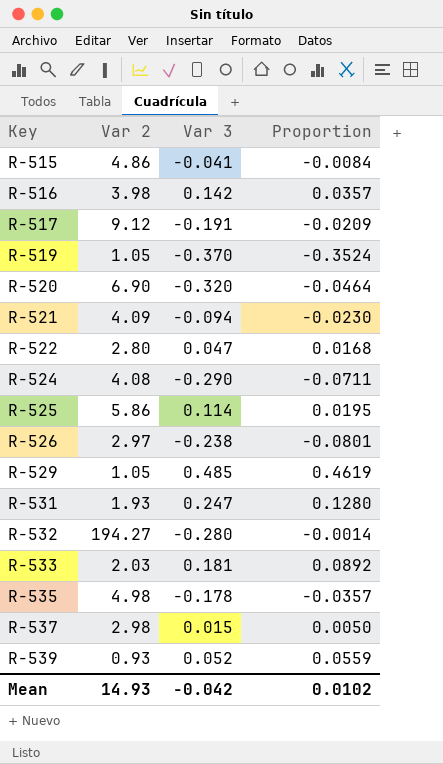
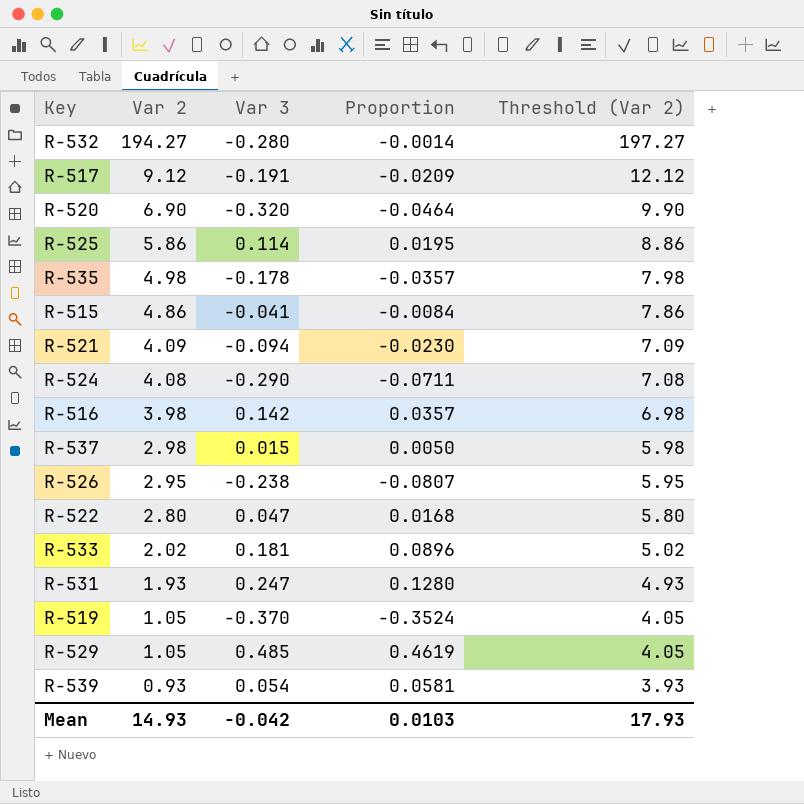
row order: Key ascending -> Var 2 descending
column Threshold (Var 2) | formula: none -> [Var 2] + 3
R-526 | Var 2: 2.97 -> 2.95
R-526 | Proportion: -0.0801 -> -0.0807
R-533 | Var 2: 2.03 -> 2.02
R-533 | Proportion: 0.0892 -> 0.0896
R-539 | Var 3: 0.052 -> 0.054
R-539 | Proportion: 0.0559 -> 0.0581
Mean | Proportion: 0.0102 -> 0.0103

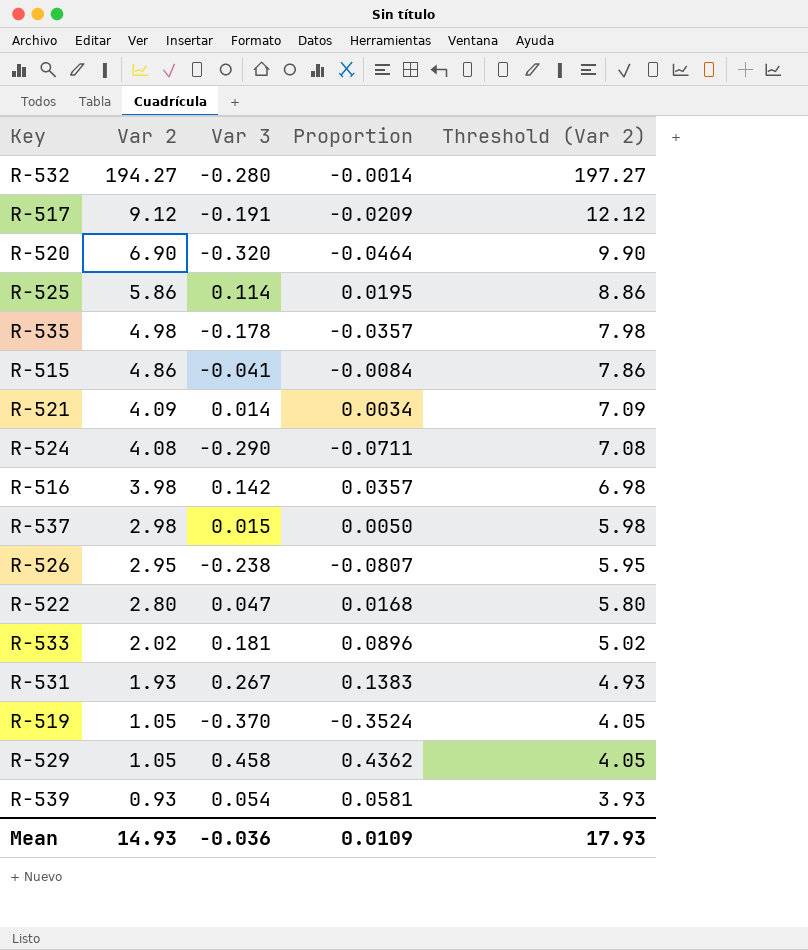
R-521 | Var 3: -0.094 -> 0.014
R-521 | Proportion: -0.0230 -> 0.0034
R-531 | Var 3: 0.247 -> 0.267
R-531 | Proportion: 0.1280 -> 0.1383
R-529 | Var 3: 0.485 -> 0.458
R-529 | Proportion: 0.4619 -> 0.4362
Mean | Var 3: -0.042 -> -0.036
Mean | Proportion: 0.0103 -> 0.0109

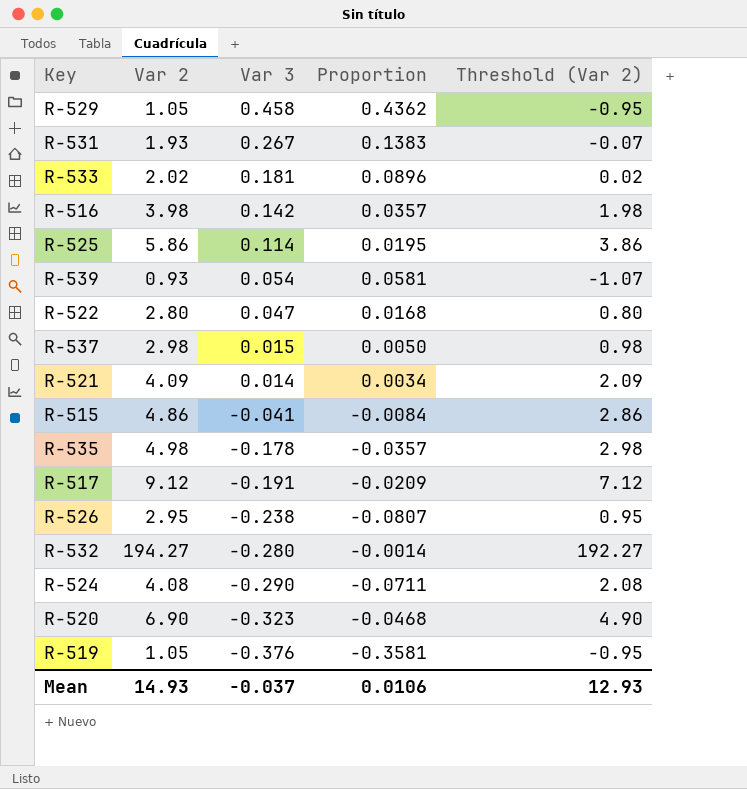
row order: Var 2 descending -> Var 3 descending
column Threshold (Var 2) | formula: [Var 2] + 3 -> [Var 2] - 2
R-520 | Var 3: -0.320 -> -0.323
R-520 | Proportion: -0.0464 -> -0.0468
R-519 | Var 3: -0.370 -> -0.376
R-519 | Proportion: -0.3524 -> -0.3581
Mean | Var 3: -0.036 -> -0.037
Mean | Proportion: 0.0109 -> 0.0106
Mean | Threshold (Var 2): 17.93 -> 12.93

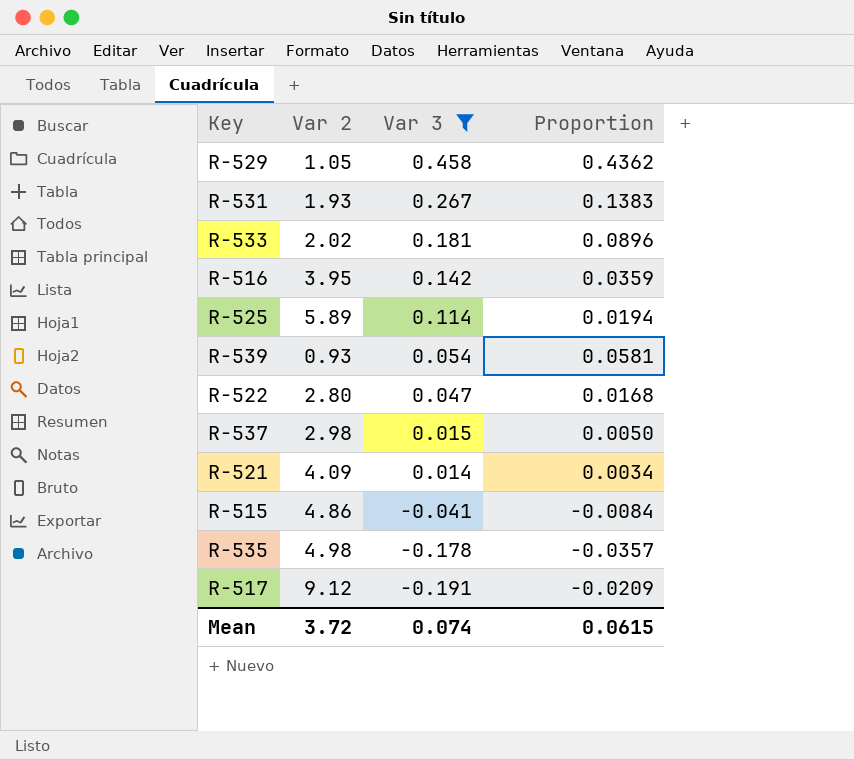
filter: none -> Var 3 >= -0.191
column Threshold (Var 2) | formula: [Var 2] - 2 -> none
R-516 | Var 2: 3.98 -> 3.95
R-516 | Proportion: 0.0357 -> 0.0359
R-525 | Var 2: 5.86 -> 5.89
R-525 | Proportion: 0.0195 -> 0.0194
Mean | Var 2: 14.93 -> 3.72
Mean | Var 3: -0.037 -> 0.074
Mean | Proportion: 0.0106 -> 0.0615

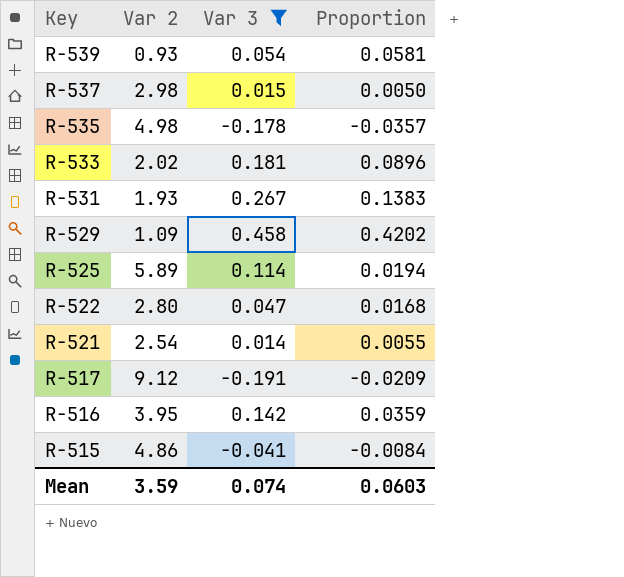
row order: Var 3 descending -> Key descending
R-529 | Var 2: 1.05 -> 1.09
R-529 | Proportion: 0.4362 -> 0.4202
R-521 | Var 2: 4.09 -> 2.54
R-521 | Proportion: 0.0034 -> 0.0055
Mean | Var 2: 3.72 -> 3.59
Mean | Proportion: 0.0615 -> 0.0603

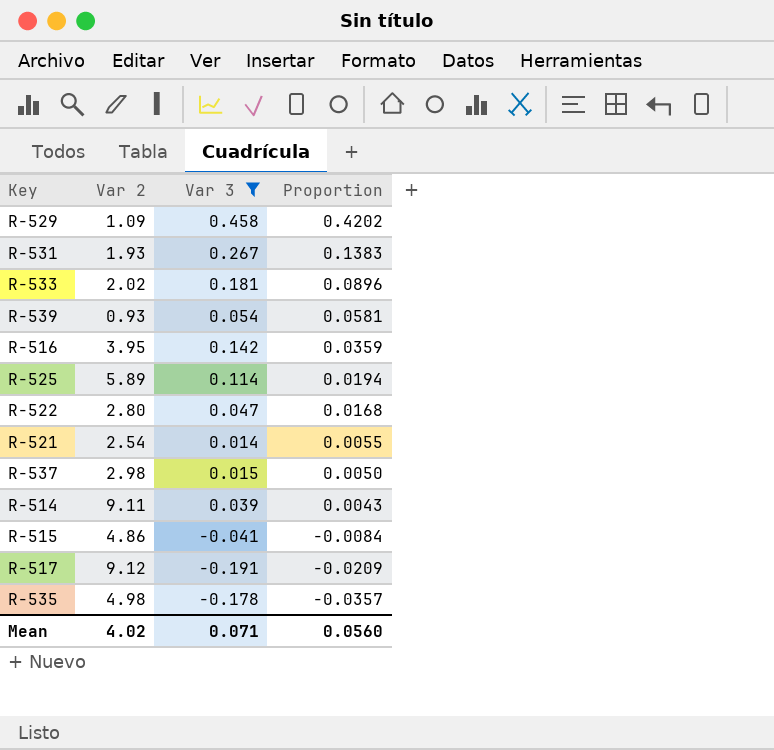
row order: Key descending -> Proportion descending
row R-514: none -> 9.11 | 0.039 | 0.0043
Mean | Var 2: 3.59 -> 4.02
Mean | Var 3: 0.074 -> 0.071
Mean | Proportion: 0.0603 -> 0.0560

